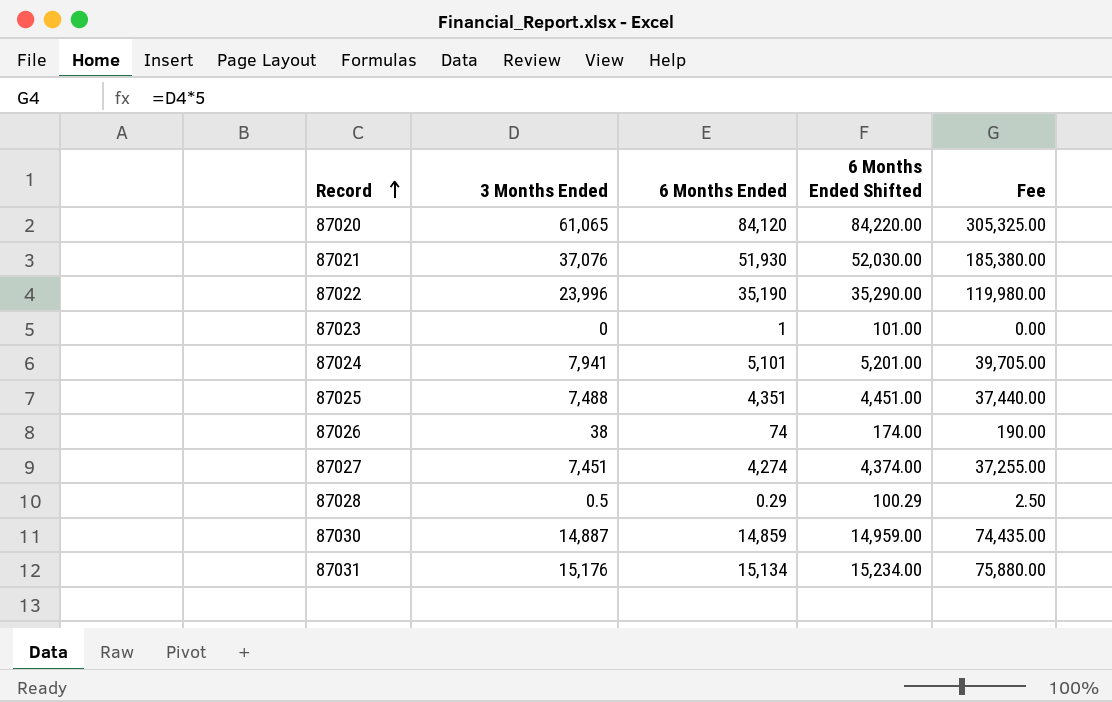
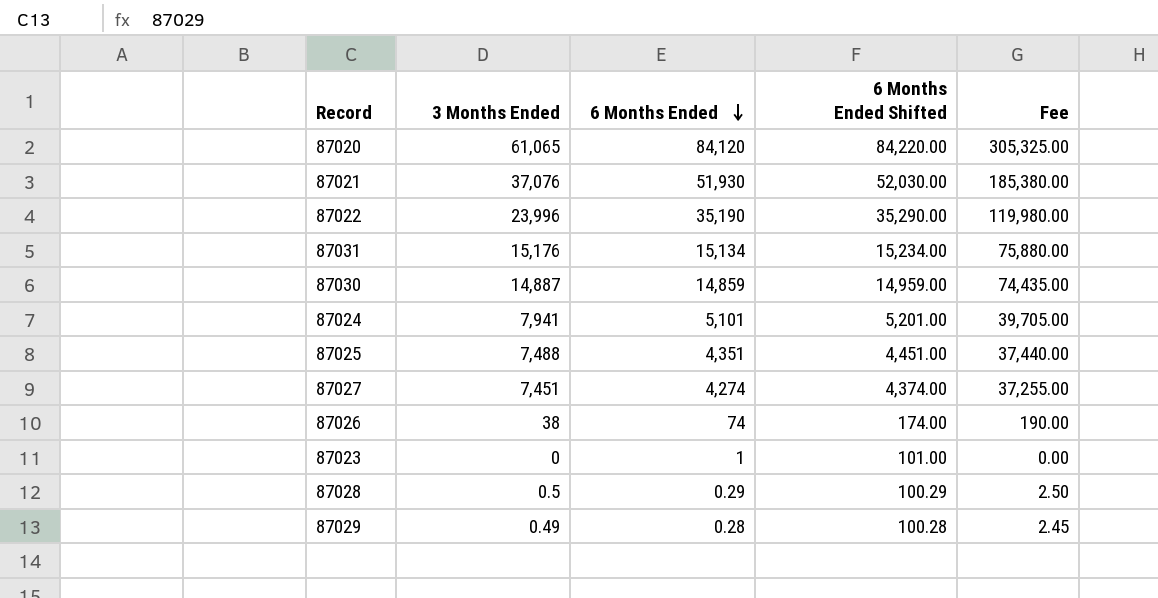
row order: Record ascending -> 6 Months Ended descending
row 87029: none -> 0.49 | 0.28 | 100.28 | 2.45

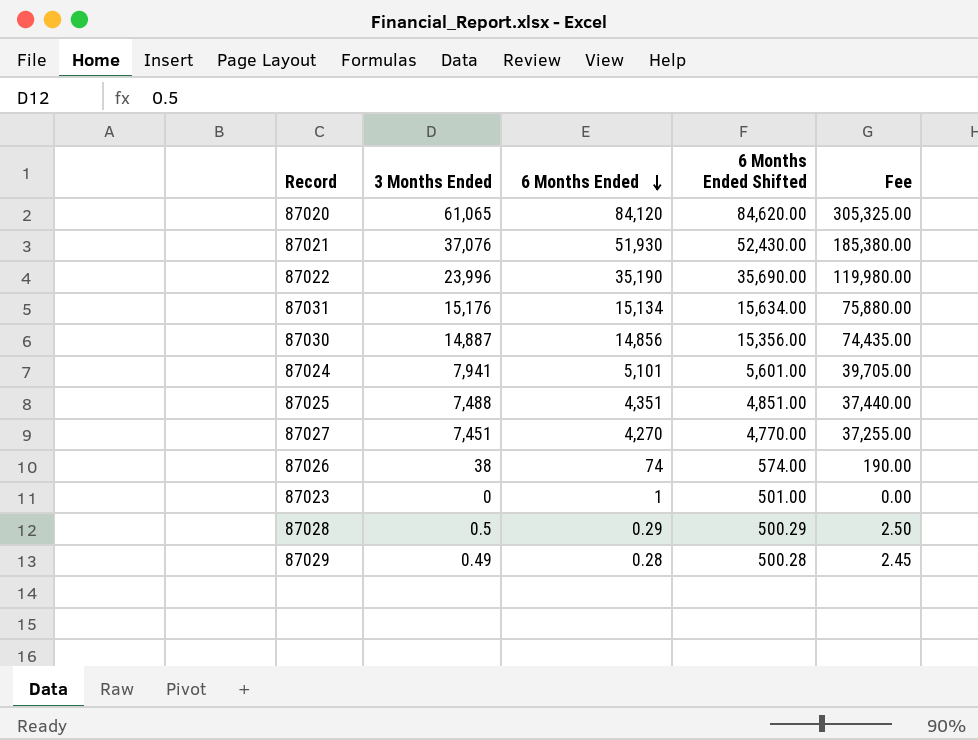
column 6 Months Ended Shifted | formula: [6 Months Ended] + 100 -> [6 Months Ended] + 500
87030 | 6 Months Ended: 14,859 -> 14,856
87027 | 6 Months Ended: 4,274 -> 4,270

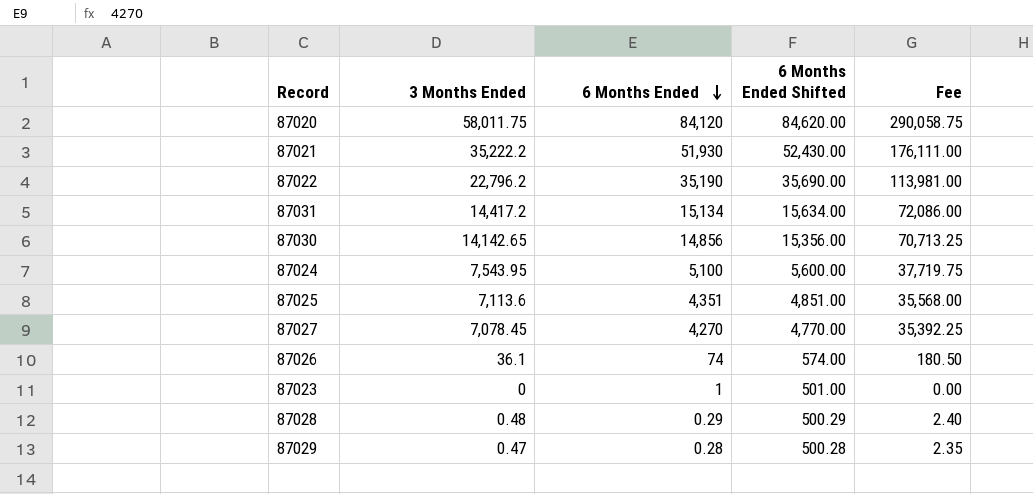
87020 | 3 Months Ended: 61,065 -> 58,011.75
87020 | Fee: 305,325.00 -> 290,058.75
87021 | 3 Months Ended: 37,076 -> 35,222.2
87021 | Fee: 185,380.00 -> 176,111.00
87022 | 3 Months Ended: 23,996 -> 22,796.2
87022 | Fee: 119,980.00 -> 113,981.00
87031 | 3 Months Ended: 15,176 -> 14,417.2
87031 | Fee: 75,880.00 -> 72,086.00
87030 | 3 Months Ended: 14,887 -> 14,142.65
87030 | Fee: 74,435.00 -> 70,713.25
87024 | 3 Months Ended: 7,941 -> 7,543.95
87024 | 6 Months Ended: 5,101 -> 5,100
87024 | 6 Months Ended Shifted: 5,601.00 -> 5,600.00
87024 | Fee: 39,705.00 -> 37,719.75
87025 | 3 Months Ended: 7,488 -> 7,113.6
87025 | Fee: 37,440.00 -> 35,568.00
87027 | 3 Months Ended: 7,451 -> 7,078.45
87027 | Fee: 37,255.00 -> 35,392.25
87026 | 3 Months Ended: 38 -> 36.1
87026 | Fee: 190.00 -> 180.50
87028 | 3 Months Ended: 0.5 -> 0.48
87028 | Fee: 2.50 -> 2.40
87029 | 3 Months Ended: 0.49 -> 0.47
87029 | Fee: 2.45 -> 2.35

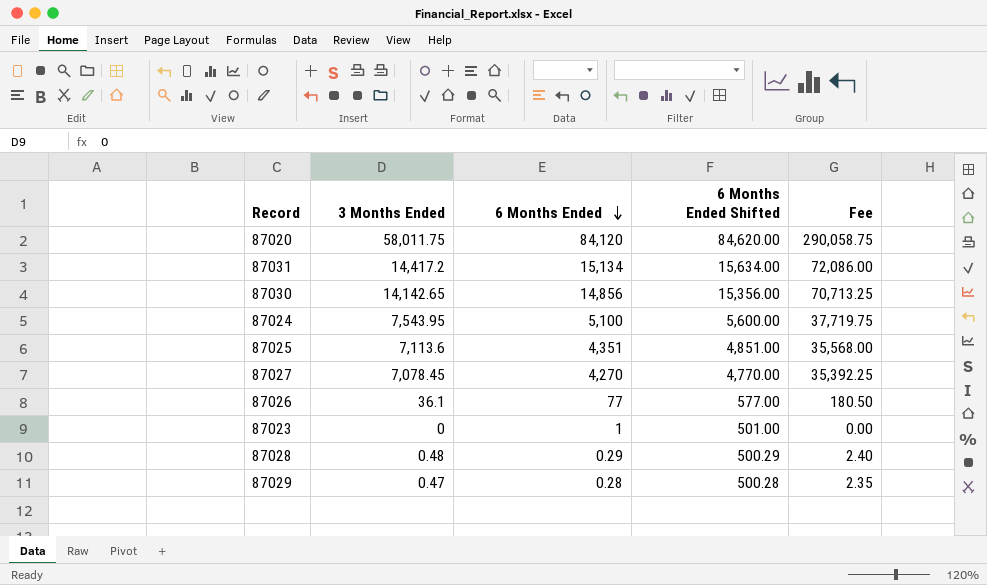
row 87021: 35,222.2 | 51,930 | 52,430.00 | 176,111.00 -> none
row 87022: 22,796.2 | 35,190 | 35,690.00 | 113,981.00 -> none
87026 | 6 Months Ended: 74 -> 77
87026 | 6 Months Ended Shifted: 574.00 -> 577.00

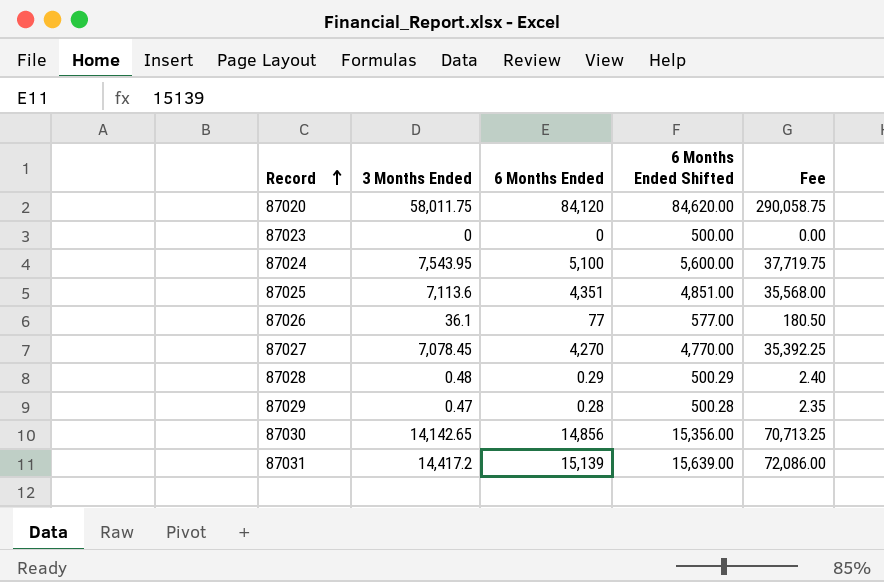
row order: 6 Months Ended descending -> Record ascending
87023 | 6 Months Ended: 1 -> 0
87023 | 6 Months Ended Shifted: 501.00 -> 500.00
87031 | 6 Months Ended: 15,134 -> 15,139
87031 | 6 Months Ended Shifted: 15,634.00 -> 15,639.00

